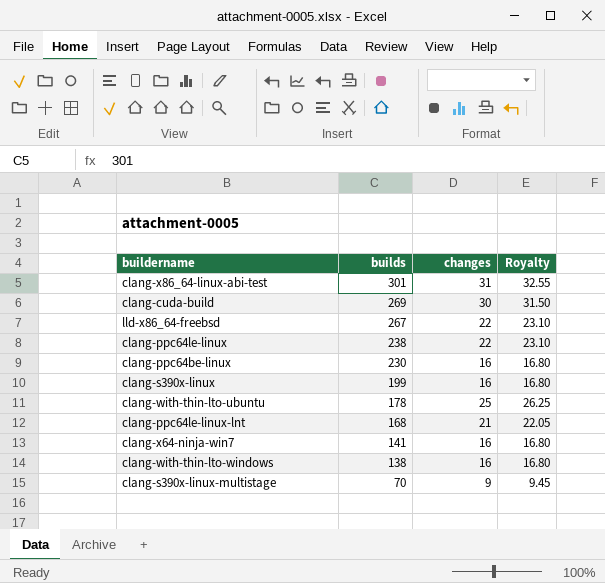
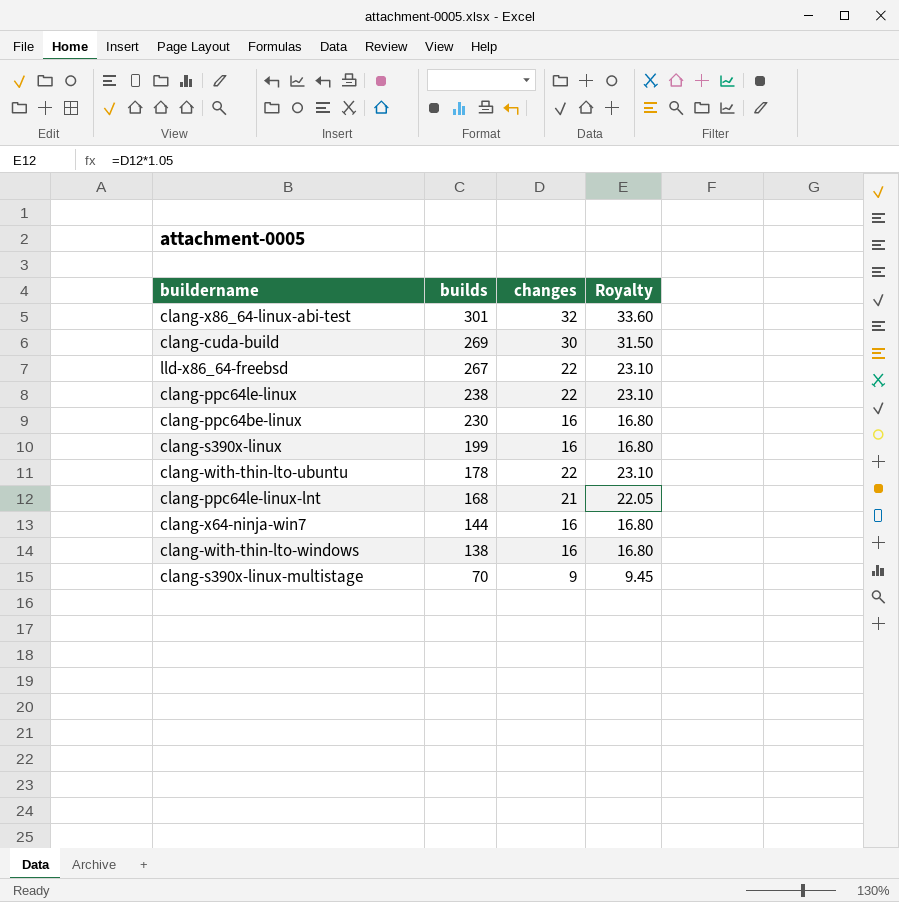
clang-x86_64-linux-abi-test | changes: 31 -> 32
clang-x86_64-linux-abi-test | Royalty: 32.55 -> 33.60
clang-with-thin-lto-ubuntu | changes: 25 -> 22
clang-with-thin-lto-ubuntu | Royalty: 26.25 -> 23.10
clang-x64-ninja-win7 | builds: 141 -> 144

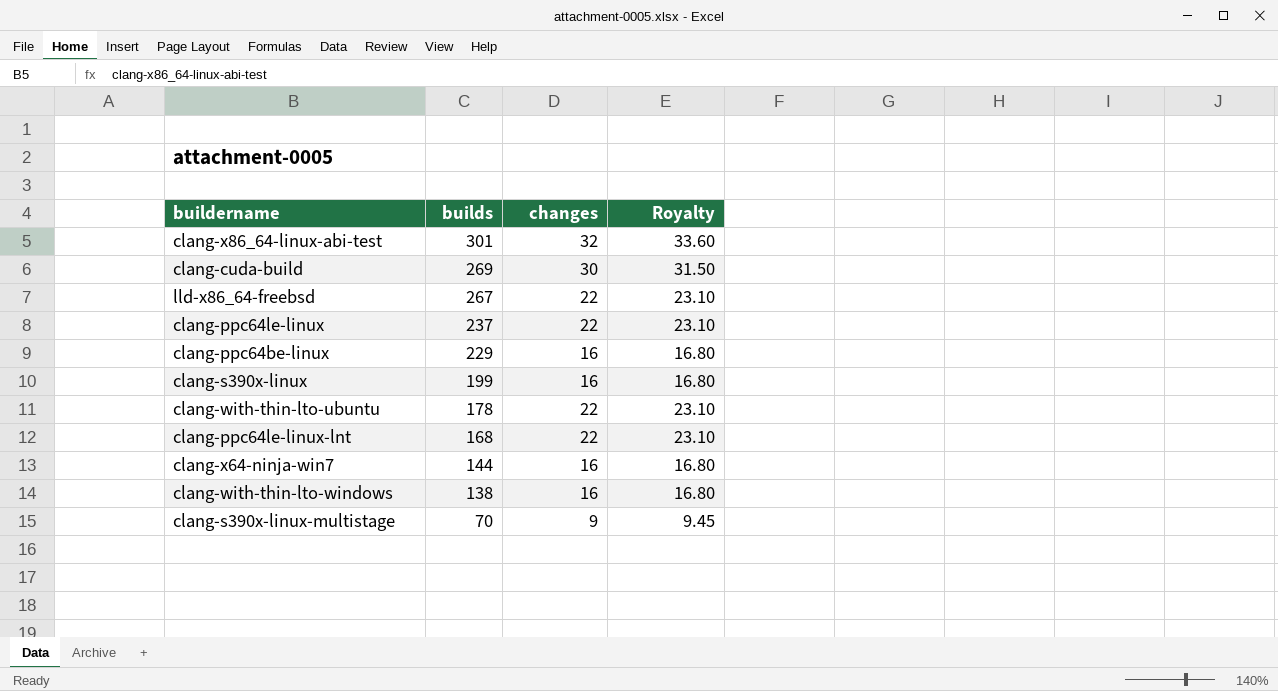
clang-ppc64le-linux | builds: 238 -> 237
clang-ppc64be-linux | builds: 230 -> 229
clang-ppc64le-linux-lnt | changes: 21 -> 22
clang-ppc64le-linux-lnt | Royalty: 22.05 -> 23.10

